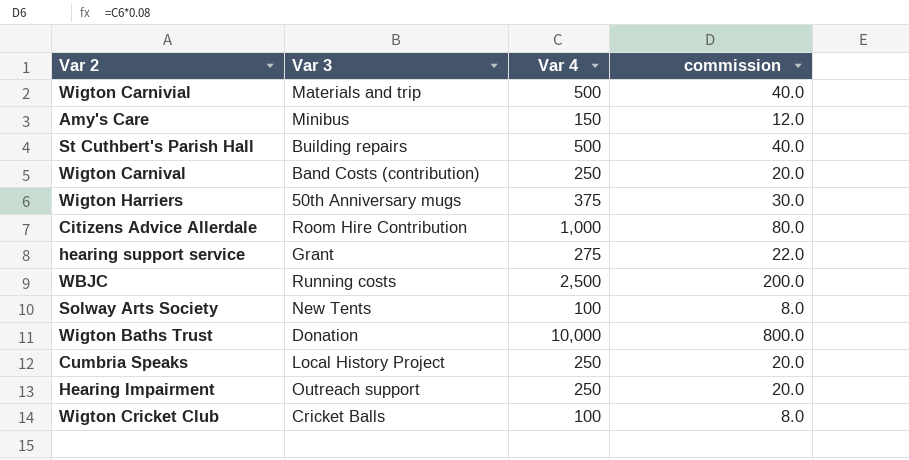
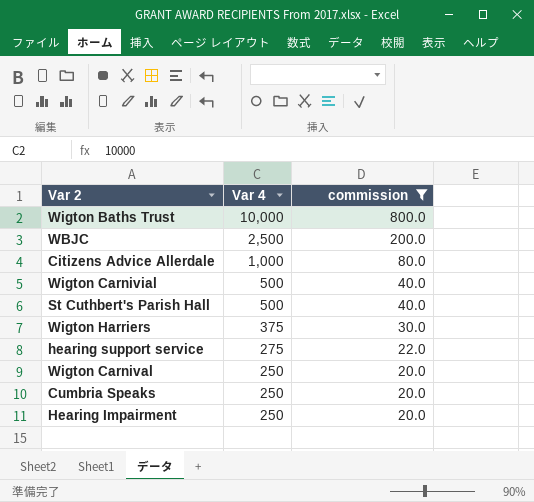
filter: none -> commission >= 20.0
row order: none -> Var 4 descending
column Var 3 | position: 2 -> none

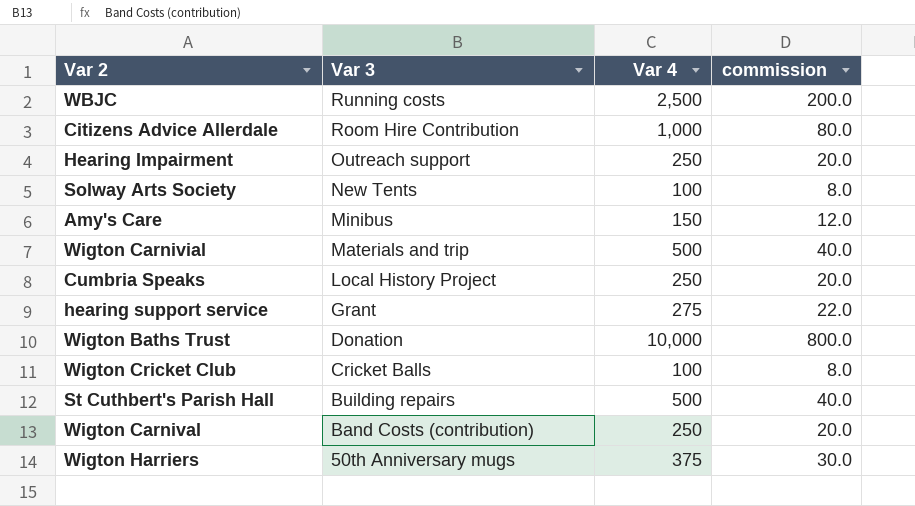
filter: commission >= 20.0 -> none
row order: Var 4 descending -> Var 3 descending
column Var 3 | position: none -> 2

